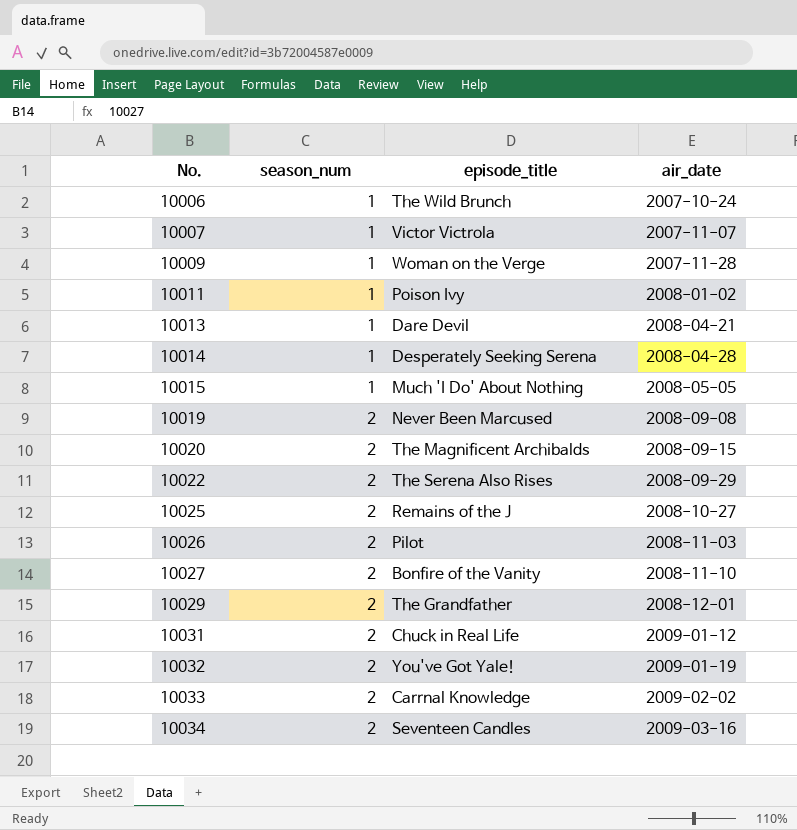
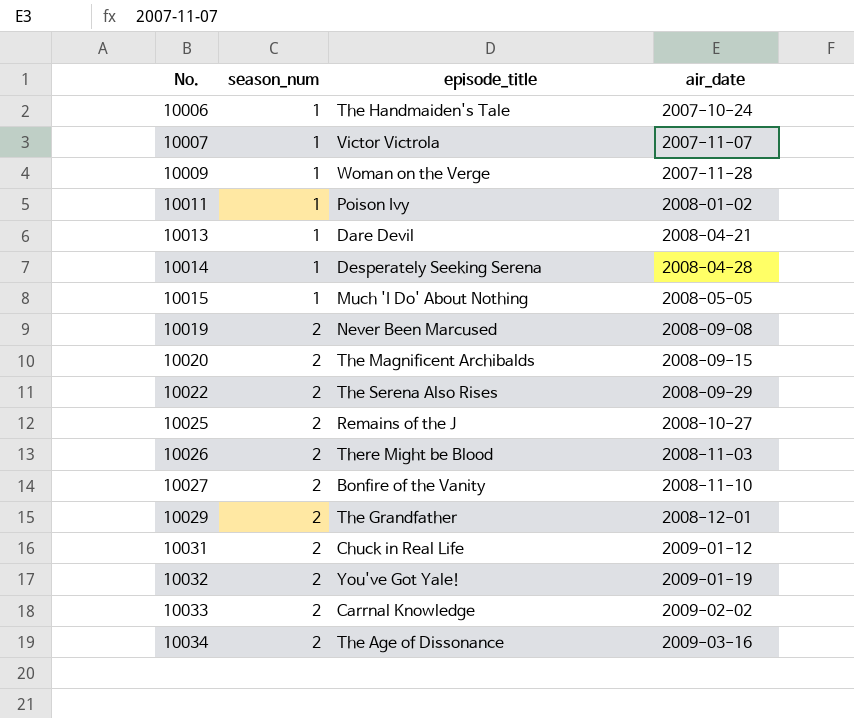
10006 | episode_title: The Wild Brunch -> The Handmaiden's Tale
10026 | episode_title: Pilot -> There Might be Blood
10034 | episode_title: Seventeen Candles -> The Age of Dissonance

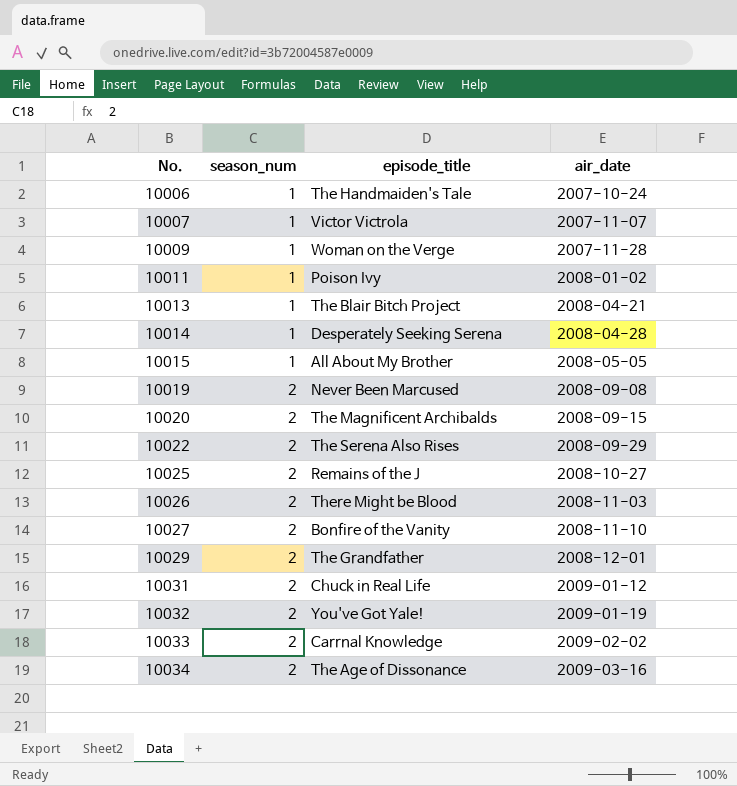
10013 | episode_title: Dare Devil -> The Blair Bitch Project
10015 | episode_title: Much 'I Do' About Nothing -> All About My Brother

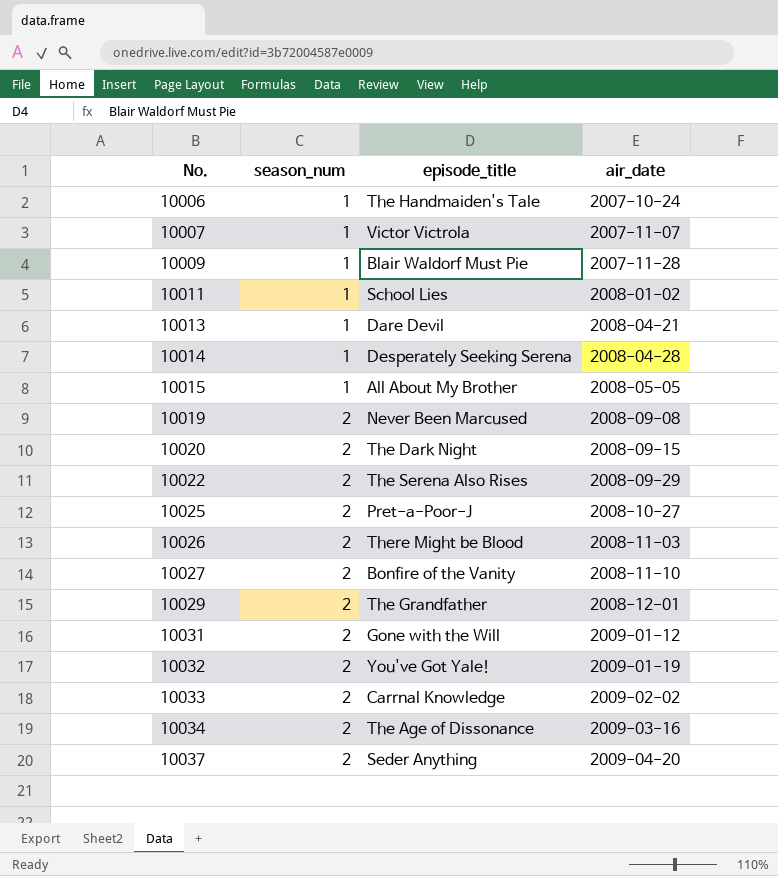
10009 | episode_title: Woman on the Verge -> Blair Waldorf Must Pie
10011 | episode_title: Poison Ivy -> School Lies
10013 | episode_title: The Blair Bitch Project -> Dare Devil
10020 | episode_title: The Magnificent Archibalds -> The Dark Night
10025 | episode_title: Remains of the J -> Pret-a-Poor-J
10031 | episode_title: Chuck in Real Life -> Gone with the Will
row 10037: none -> 2 | Seder Anything | 2009-04-20

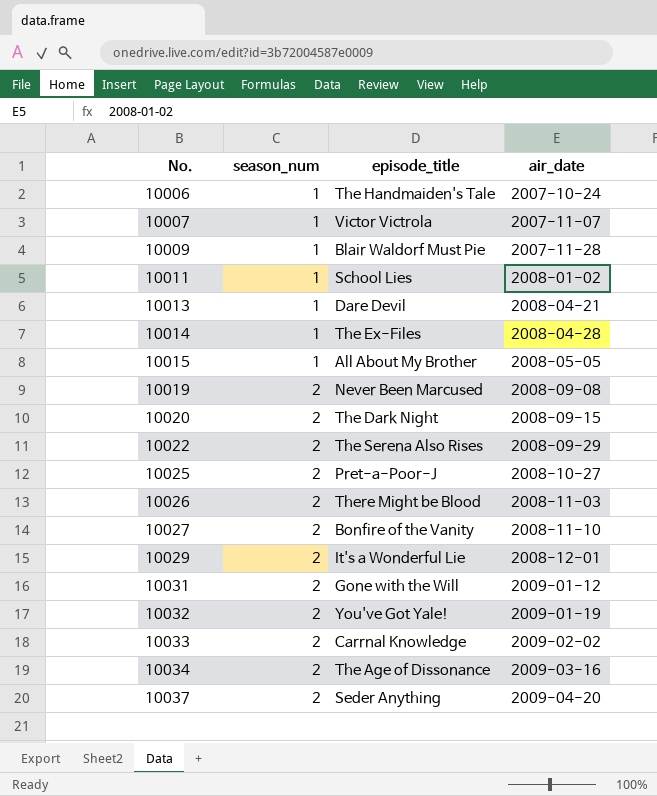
10014 | episode_title: Desperately Seeking Serena -> The Ex-Files
10029 | episode_title: The Grandfather -> It's a Wonderful Lie

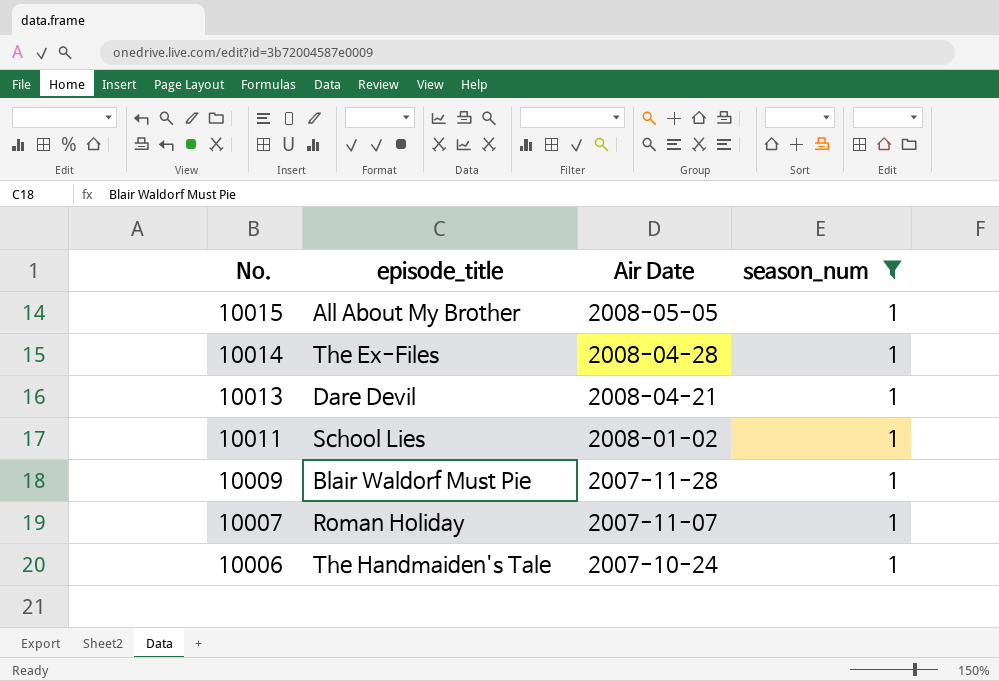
filter: none -> season_num = 1
row order: No. ascending -> No. descending
column name: air_date -> Air Date
column season_num | position: 2 -> 4
10007 | episode_title: Victor Victrola -> Roman Holiday

